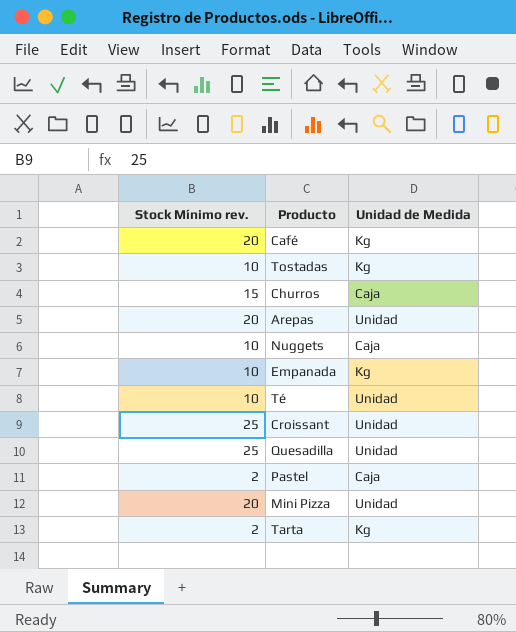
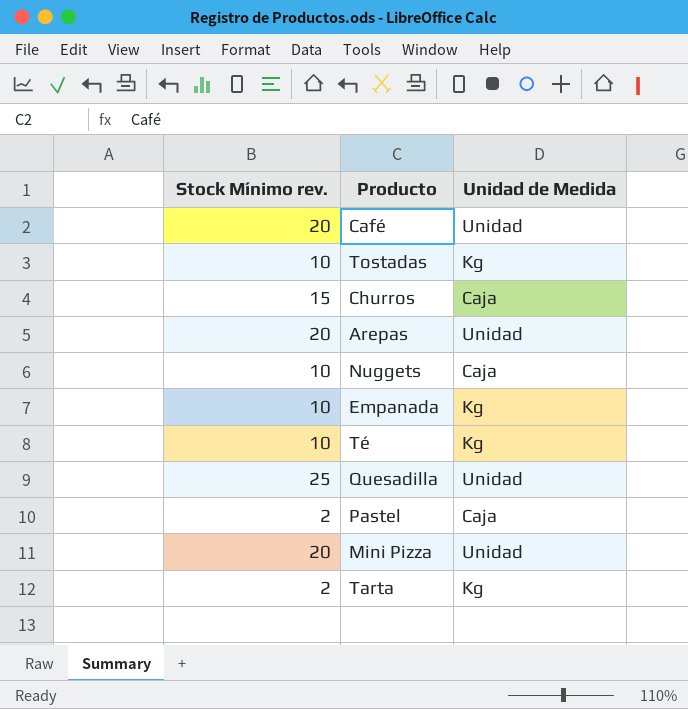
row Croissant: 25 | Unidad -> none
Café | Unidad de Medida: Kg -> Unidad
Té | Unidad de Medida: Unidad -> Kg

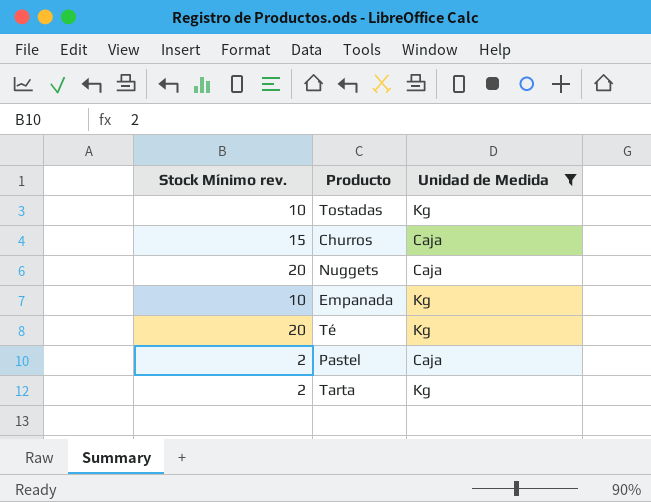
filter: none -> Unidad de Medida != Unidad
Nuggets | Stock Mínimo rev.: 10 -> 20
Té | Stock Mínimo rev.: 10 -> 20

